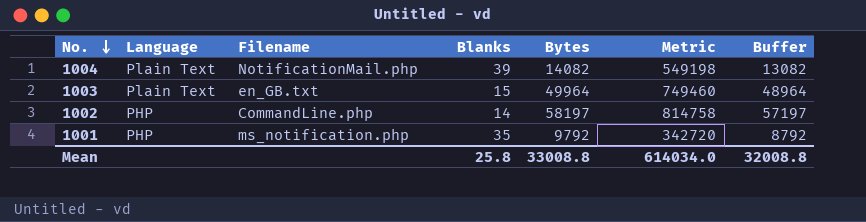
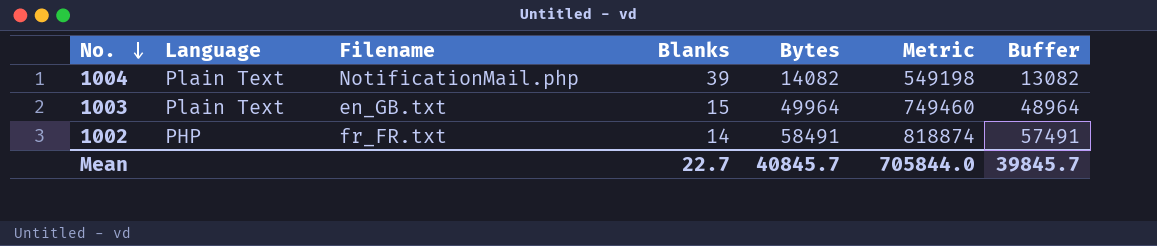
row 1001: PHP | ms_notification.php | 35 | 9792 | 342720 | 8792 -> none
1002 | Filename: CommandLine.php -> fr_FR.txt
1002 | Bytes: 58197 -> 58491
1002 | Metric: 814758 -> 818874
1002 | Buffer: 57197 -> 57491
Mean | Blanks: 25.8 -> 22.7
Mean | Bytes: 33008.8 -> 40845.7
Mean | Metric: 614034.0 -> 705844.0
Mean | Buffer: 32008.8 -> 39845.7

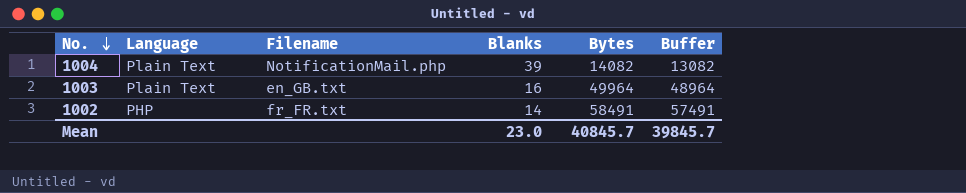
column Metric | formula: [Blanks] * [Bytes] -> none
1003 | Blanks: 15 -> 16
Mean | Blanks: 22.7 -> 23.0

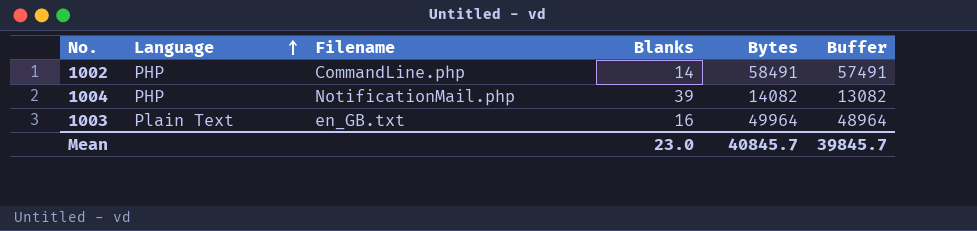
row order: No. descending -> Language ascending
1002 | Filename: fr_FR.txt -> CommandLine.php
1004 | Language: Plain Text -> PHP

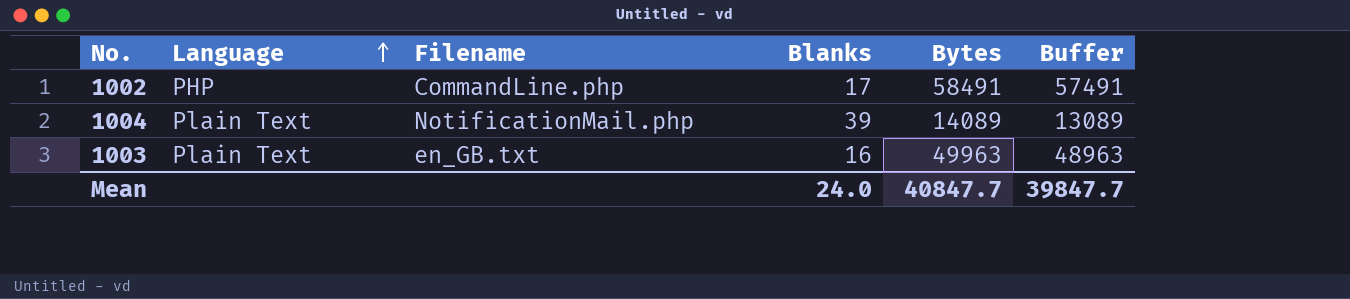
1002 | Blanks: 14 -> 17
1004 | Language: PHP -> Plain Text
1004 | Bytes: 14082 -> 14089
1004 | Buffer: 13082 -> 13089
1003 | Bytes: 49964 -> 49963
1003 | Buffer: 48964 -> 48963
Mean | Blanks: 23.0 -> 24.0
Mean | Bytes: 40845.7 -> 40847.7
Mean | Buffer: 39845.7 -> 39847.7

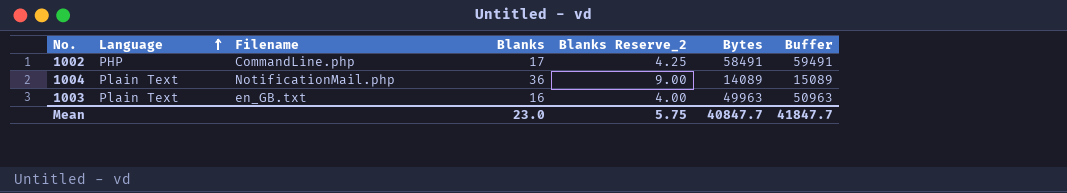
column Blanks Reserve_2 | formula: none -> [Blanks] * 0.25
column Buffer | formula: [Bytes] - 1000 -> [Bytes] + 1000
1004 | Blanks: 39 -> 36
Mean | Blanks: 24.0 -> 23.0
Mean | Buffer: 39847.7 -> 41847.7

